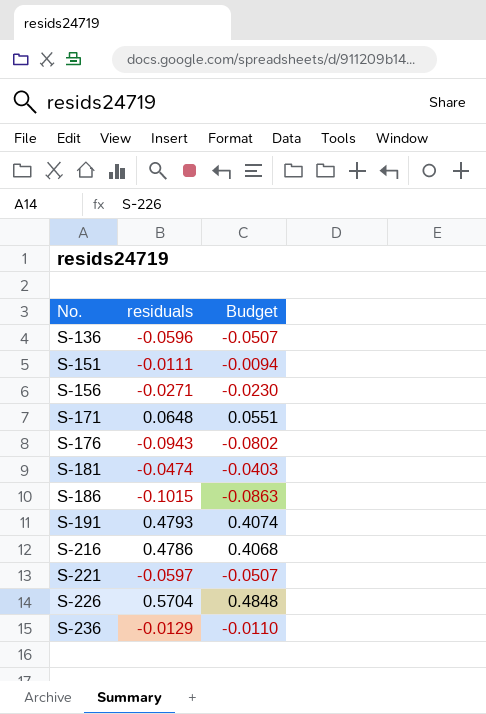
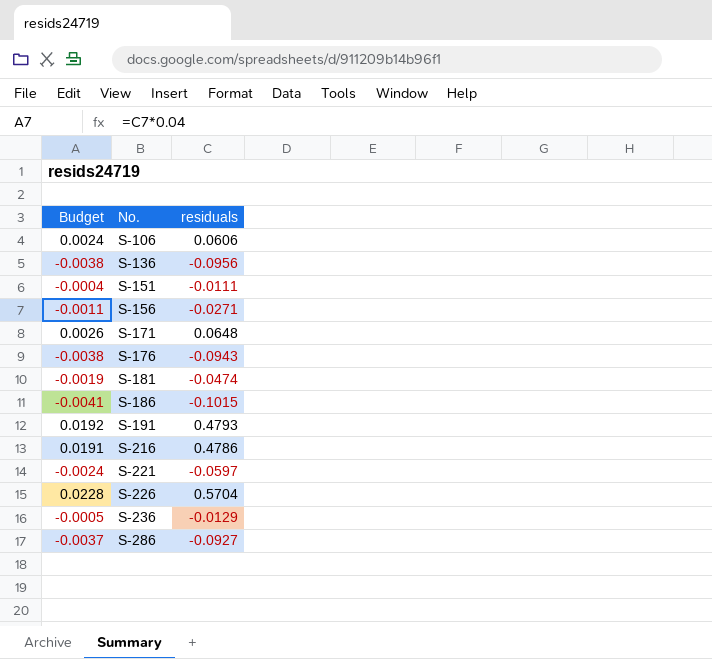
column Budget | formula: [residuals] * 0.85 -> [residuals] * 0.04
column Budget | position: 3 -> 1
row S-106: none -> 0.0024 | 0.0606
S-136 | residuals: -0.0596 -> -0.0956
row S-286: none -> -0.0037 | -0.0927

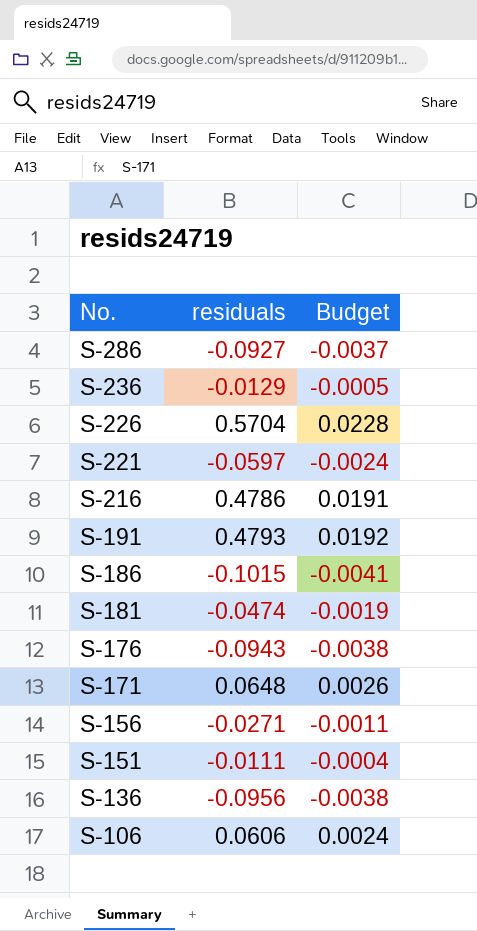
row order: No. ascending -> No. descending
column Budget | position: 1 -> 3

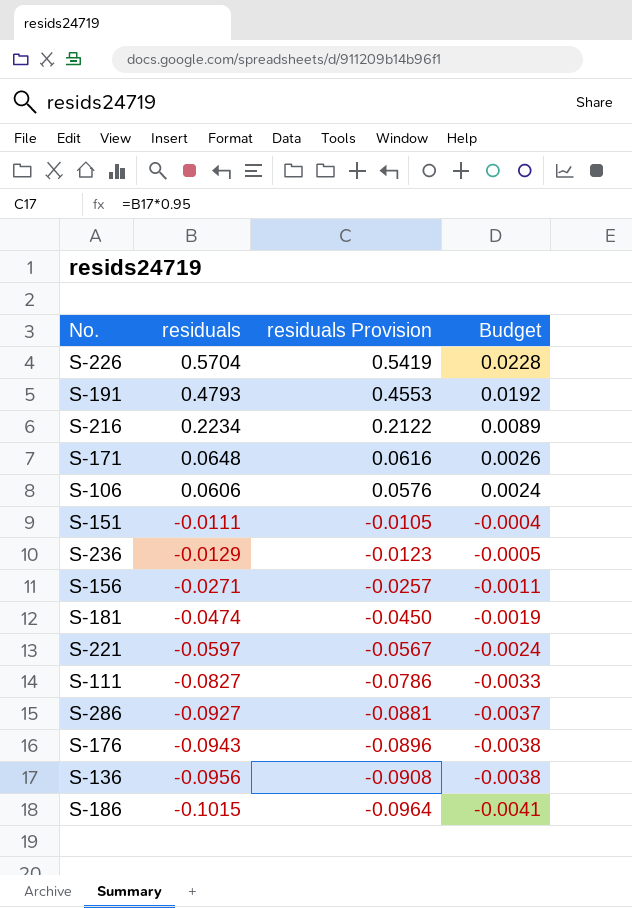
row order: No. descending -> residuals descending
column residuals Provision | formula: none -> [residuals] * 0.95
S-216 | residuals: 0.4786 -> 0.2234
S-216 | Budget: 0.0191 -> 0.0089
row S-111: none -> -0.0827 | -0.0786 | -0.0033

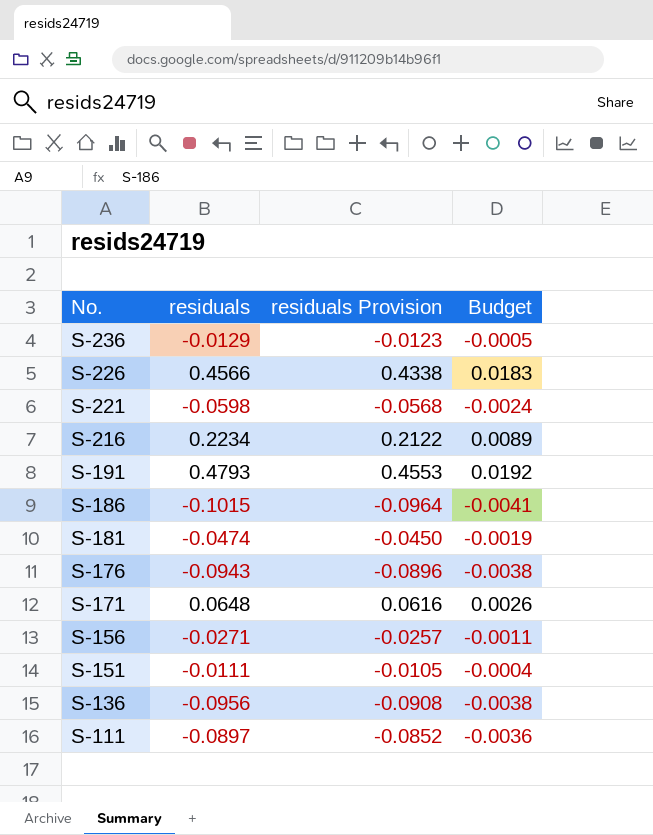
row order: residuals descending -> No. descending
row S-106: 0.0606 | 0.0576 | 0.0024 -> none
row S-286: -0.0927 | -0.0881 | -0.0037 -> none
S-226 | residuals: 0.5704 -> 0.4566
S-226 | residuals Provision: 0.5419 -> 0.4338
S-226 | Budget: 0.0228 -> 0.0183
S-221 | residuals: -0.0597 -> -0.0598
S-221 | residuals Provision: -0.0567 -> -0.0568
S-111 | residuals: -0.0827 -> -0.0897
S-111 | residuals Provision: -0.0786 -> -0.0852
S-111 | Budget: -0.0033 -> -0.0036

